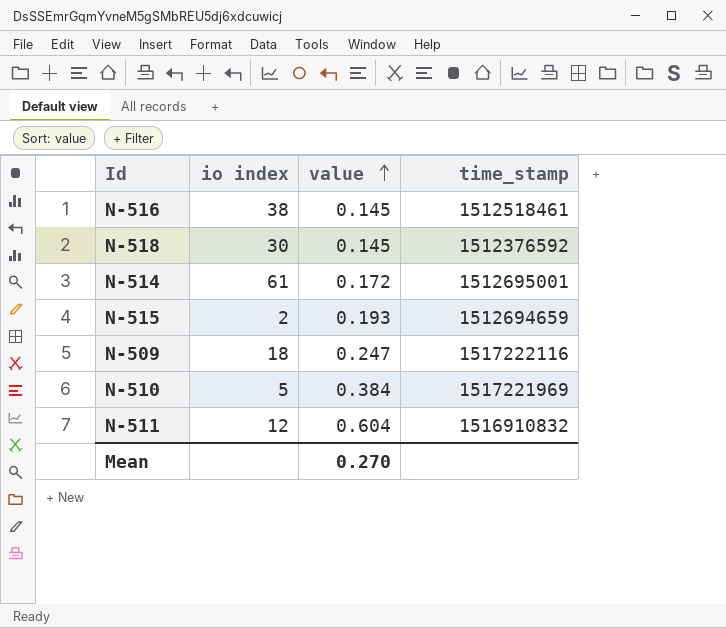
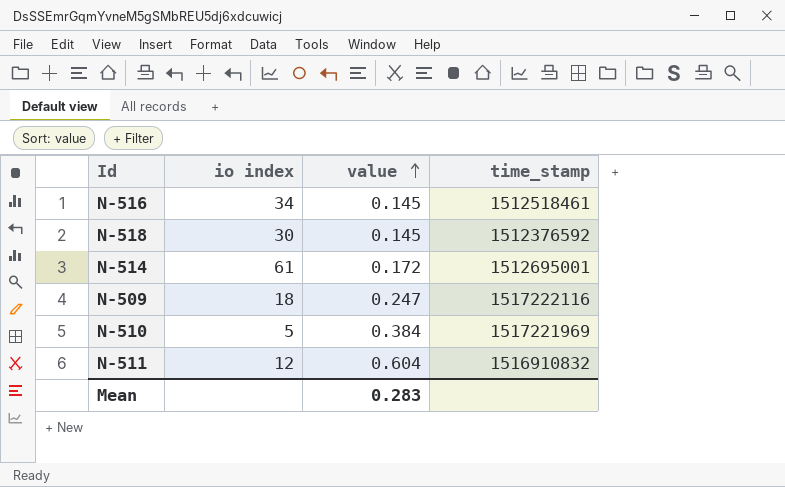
row N-515: 2 | 0.193 | 1512694659 -> none
N-516 | io index: 38 -> 34
Mean | value: 0.270 -> 0.283

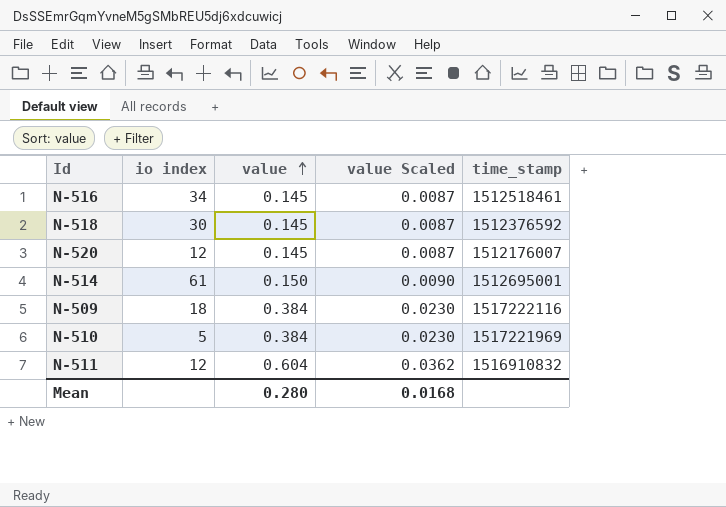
column value Scaled | formula: none -> [value] * 0.06
row N-520: none -> 12 | 0.145 | 0.0087 | 1512176007
N-514 | value: 0.172 -> 0.150
N-509 | value: 0.247 -> 0.384
Mean | value: 0.283 -> 0.280

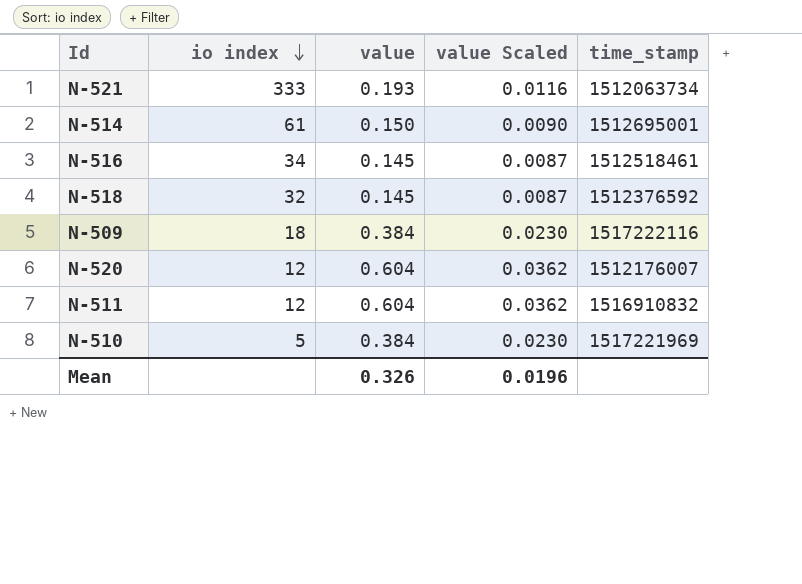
row order: value ascending -> io index descending
row N-521: none -> 333 | 0.193 | 0.0116 | 1512063734
N-518 | io index: 30 -> 32
N-520 | value: 0.145 -> 0.604
N-520 | value Scaled: 0.0087 -> 0.0362
Mean | value: 0.280 -> 0.326
Mean | value Scaled: 0.0168 -> 0.0196

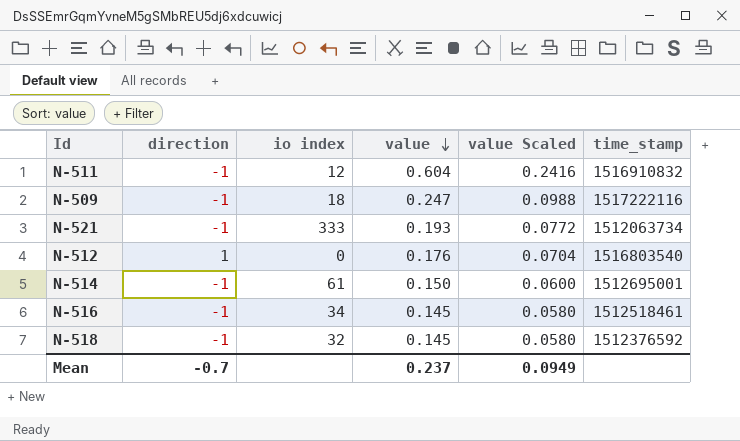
row order: io index descending -> value descending
column direction | position: none -> 2
column value Scaled | formula: [value] * 0.06 -> [value] * 0.4
row N-520: 12 | 0.604 | 0.0362 | 1512176007 -> none
row N-510: 5 | 0.384 | 0.0230 | 1517221969 -> none
N-509 | value: 0.384 -> 0.247
row N-512: none -> 1 | 0 | 0.176 | 0.0704 | 1516803540
Mean | value: 0.326 -> 0.237
Mean | value Scaled: 0.0196 -> 0.0949

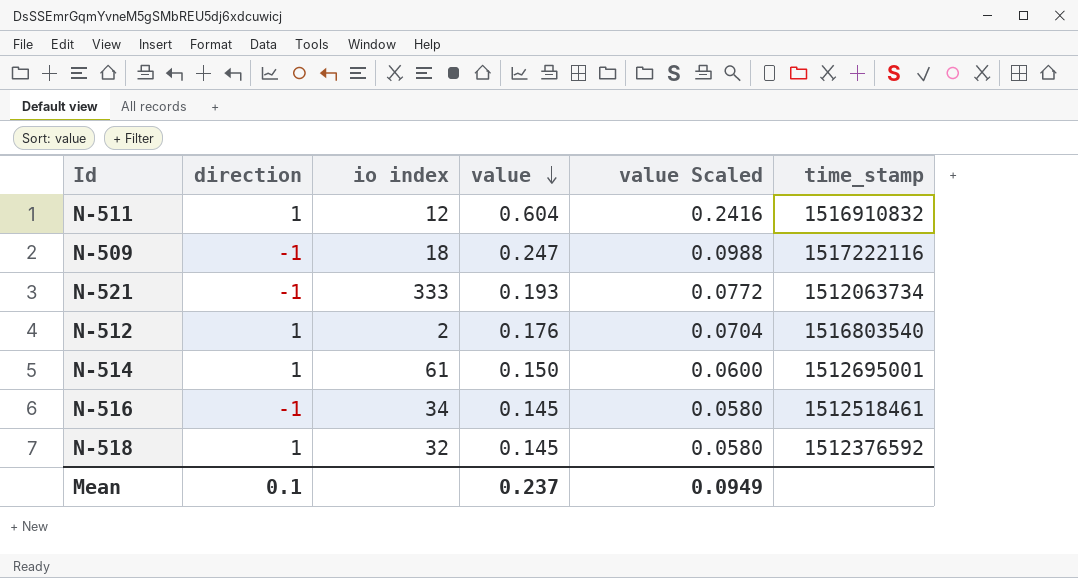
N-511 | direction: -1 -> 1
N-512 | io index: 0 -> 2
N-514 | direction: -1 -> 1
N-518 | direction: -1 -> 1
Mean | direction: -0.7 -> 0.1

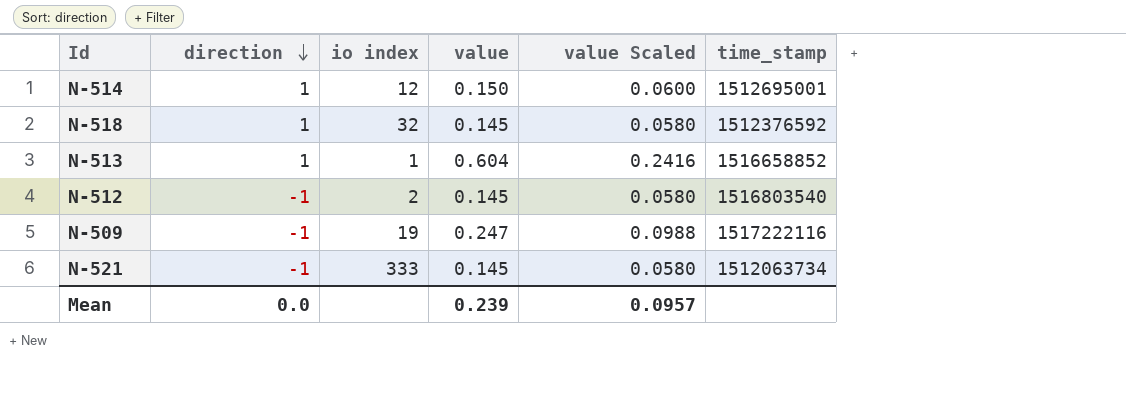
row order: value descending -> direction descending
row N-511: 1 | 12 | 0.604 | 0.2416 | 1516910832 -> none
row N-516: -1 | 34 | 0.145 | 0.0580 | 1512518461 -> none
N-514 | io index: 61 -> 12
row N-513: none -> 1 | 1 | 0.604 | 0.2416 | 1516658852
N-512 | direction: 1 -> -1
N-512 | value: 0.176 -> 0.145
N-512 | value Scaled: 0.0704 -> 0.0580
N-509 | io index: 18 -> 19
N-521 | value: 0.193 -> 0.145
N-521 | value Scaled: 0.0772 -> 0.0580
Mean | direction: 0.1 -> 0.0
Mean | value: 0.237 -> 0.239
Mean | value Scaled: 0.0949 -> 0.0957

